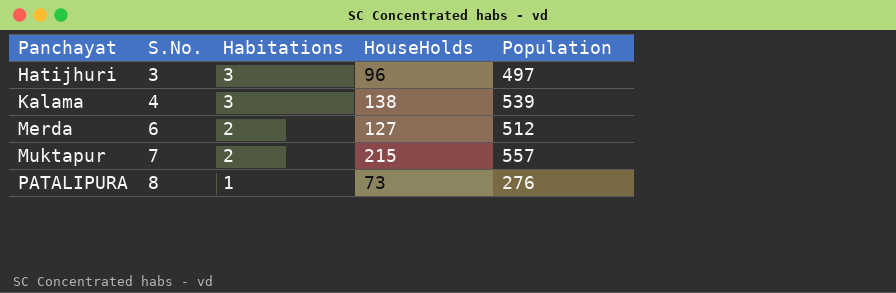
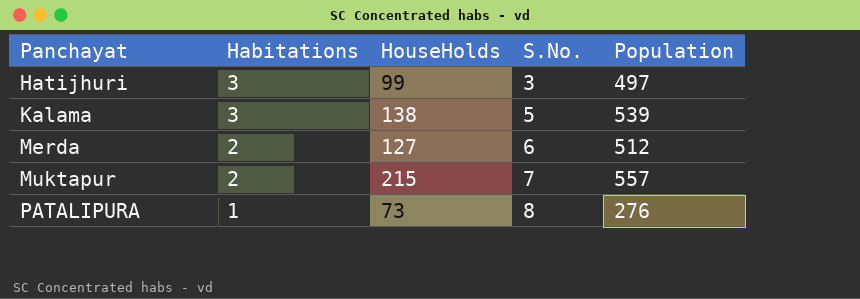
column S.No. | position: 2 -> 4
Hatijhuri | HouseHolds: 96 -> 99
Kalama | S.No.: 4 -> 5

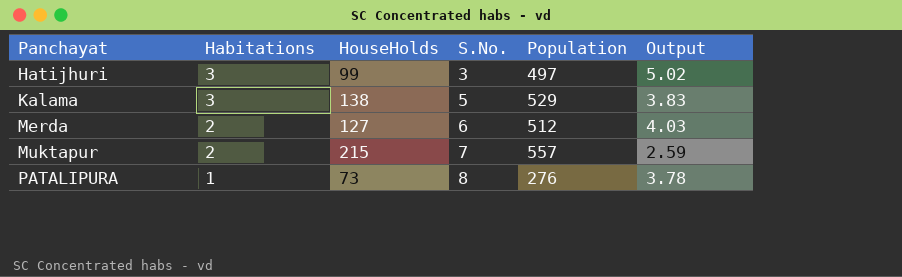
column Output | formula: none -> [Population] / [HouseHolds]
Kalama | Population: 539 -> 529

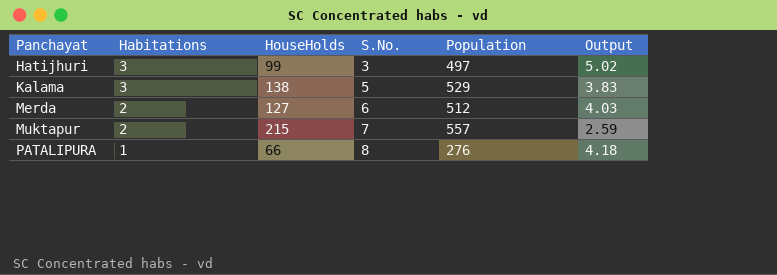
PATALIPURA | HouseHolds: 73 -> 66
PATALIPURA | Output: 3.78 -> 4.18

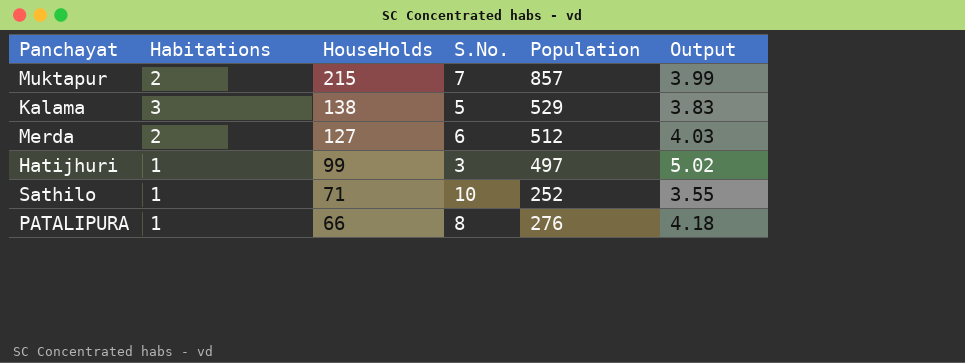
row order: Panchayat ascending -> HouseHolds descending
Muktapur | Population: 557 -> 857
Muktapur | Output: 2.59 -> 3.99
Hatijhuri | Habitations: 3 -> 1
row Sathilo: none -> 1 | 71 | 10 | 252 | 3.55

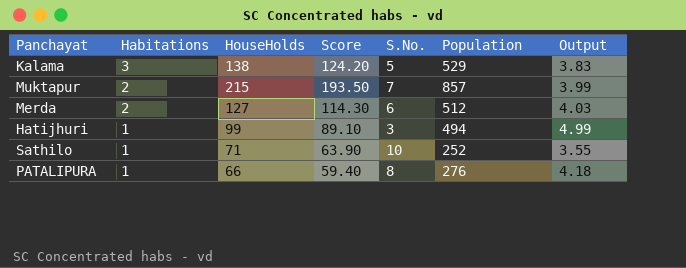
row order: HouseHolds descending -> Habitations descending
column Score | formula: none -> [HouseHolds] * 0.9
Hatijhuri | Population: 497 -> 494
Hatijhuri | Output: 5.02 -> 4.99

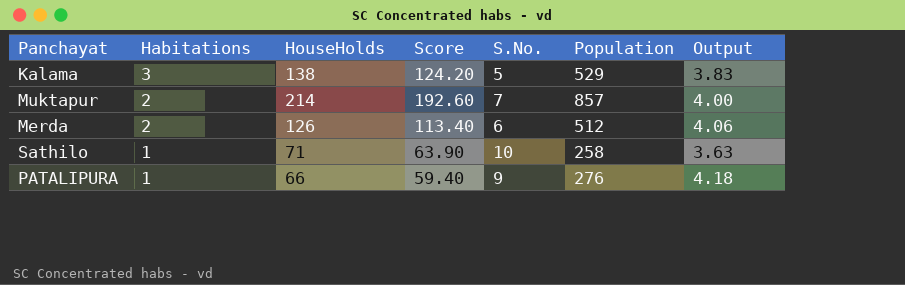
row Hatijhuri: 1 | 99 | 89.10 | 3 | 494 | 4.99 -> none
Muktapur | HouseHolds: 215 -> 214
Muktapur | Score: 193.50 -> 192.60
Muktapur | Output: 3.99 -> 4.00
Merda | HouseHolds: 127 -> 126
Merda | Score: 114.30 -> 113.40
Merda | Output: 4.03 -> 4.06
Sathilo | Population: 252 -> 258
Sathilo | Output: 3.55 -> 3.63
PATALIPURA | S.No.: 8 -> 9

